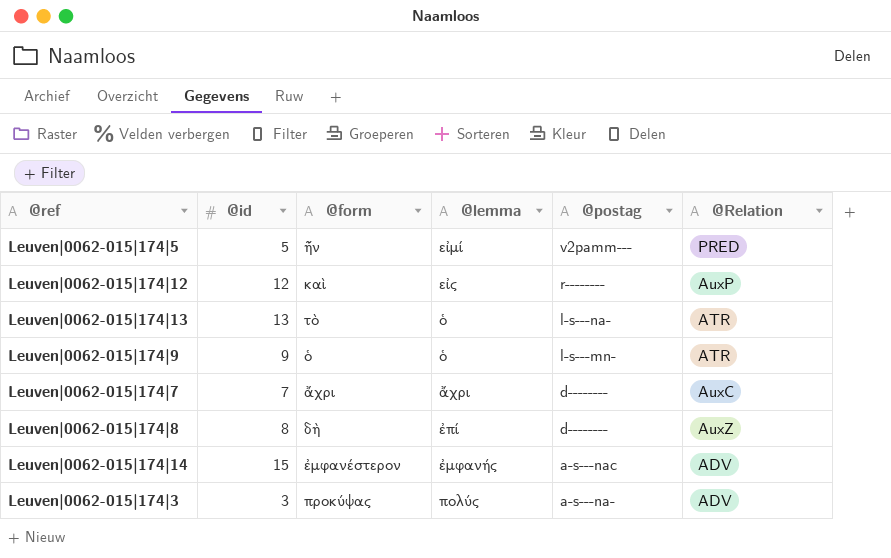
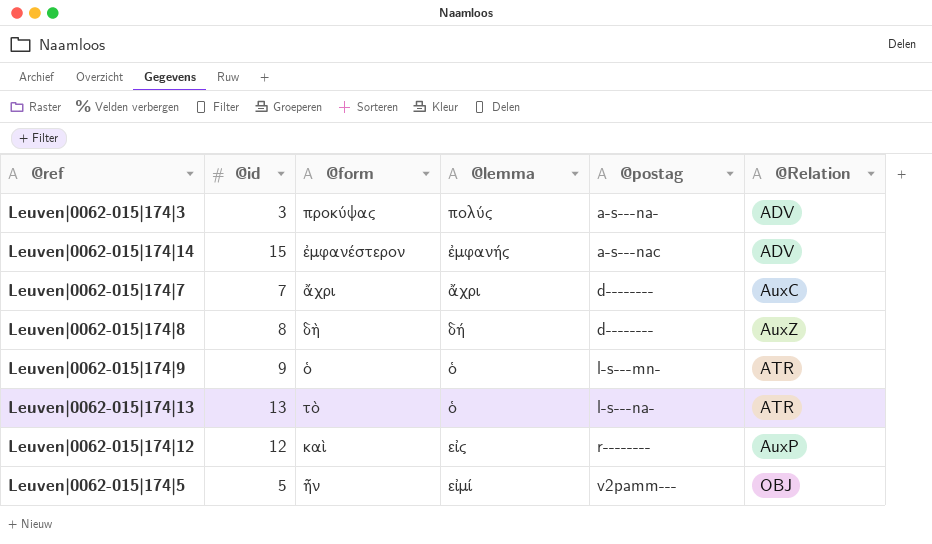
row order: @postag descending -> @postag ascending
Leuven|0062-015|174|8 | @lemma: ἐπί -> δή
Leuven|0062-015|174|5 | @Relation: PRED -> OBJ

